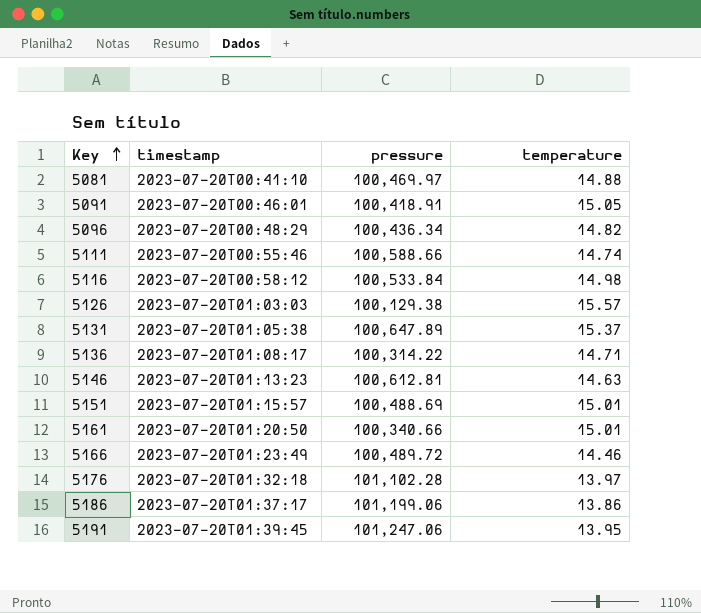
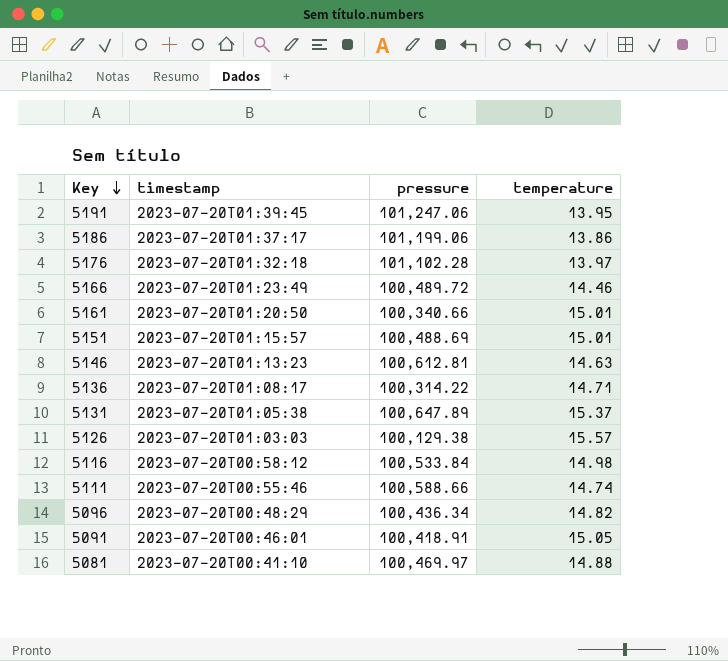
row order: Key ascending -> Key descending

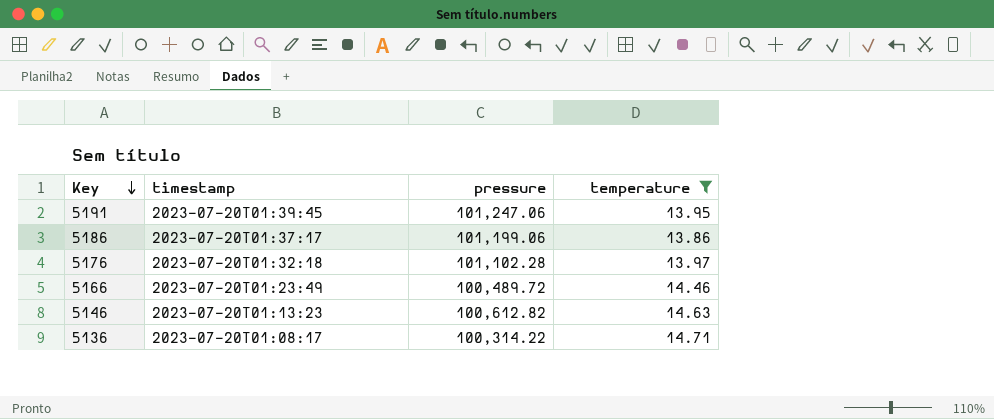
filter: none -> temperature <= 14.71
5146 | pressure: 100,612.81 -> 100,612.82

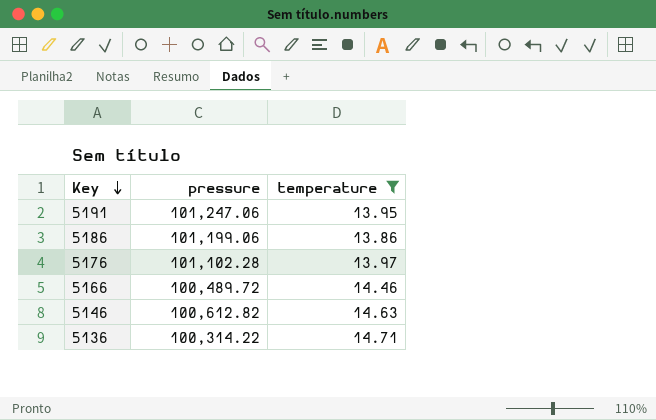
column timestamp | position: 2 -> none

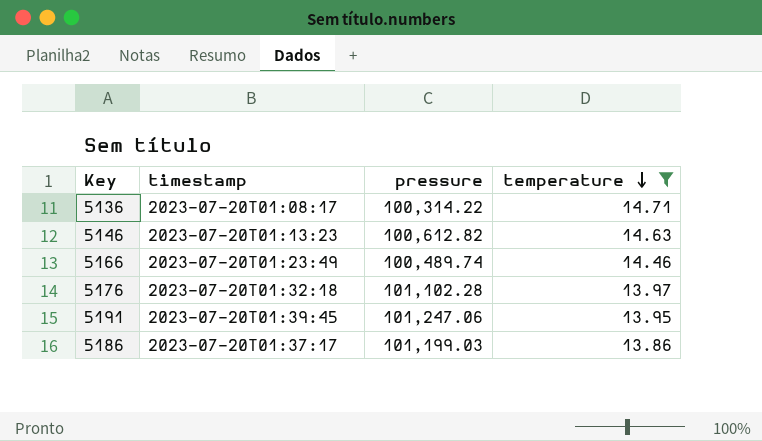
row order: Key descending -> temperature descending
column timestamp | position: none -> 2
5166 | pressure: 100,489.72 -> 100,489.74
5186 | pressure: 101,199.06 -> 101,199.03

